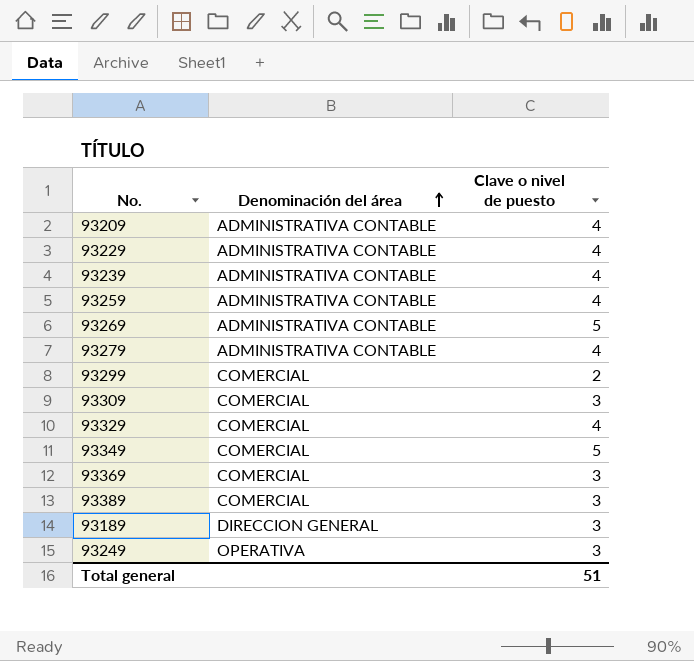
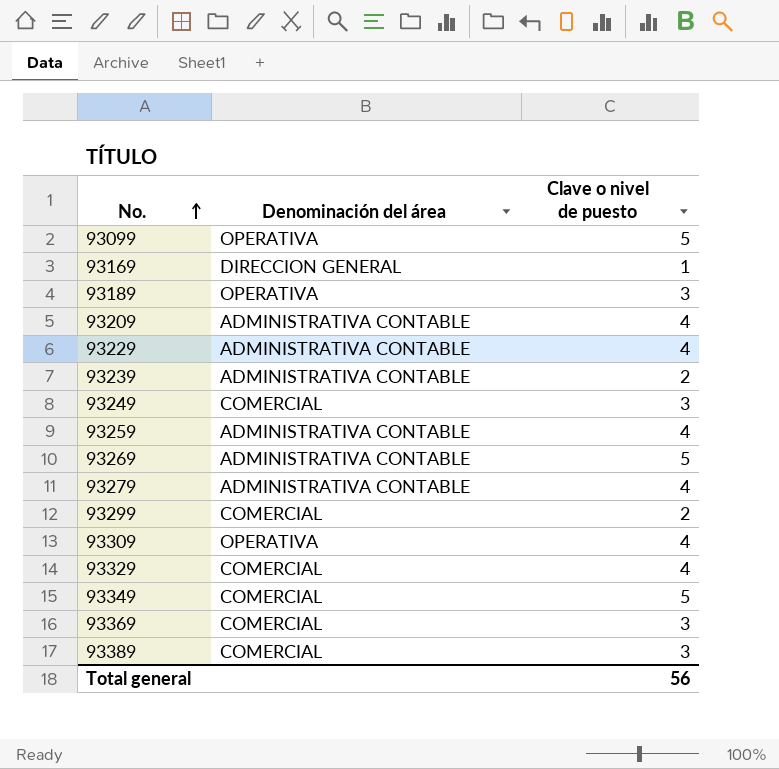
row order: Denominación del área ascending -> No. ascending
row 93099: none -> OPERATIVA | 5
row 93169: none -> DIRECCION GENERAL | 1
93189 | Denominación del área: DIRECCION GENERAL -> OPERATIVA
93239 | Clave o nivel de puesto: 4 -> 2
93249 | Denominación del área: OPERATIVA -> COMERCIAL
93309 | Denominación del área: COMERCIAL -> OPERATIVA
93309 | Clave o nivel de puesto: 3 -> 4
Total general | Clave o nivel de puesto: 51 -> 56

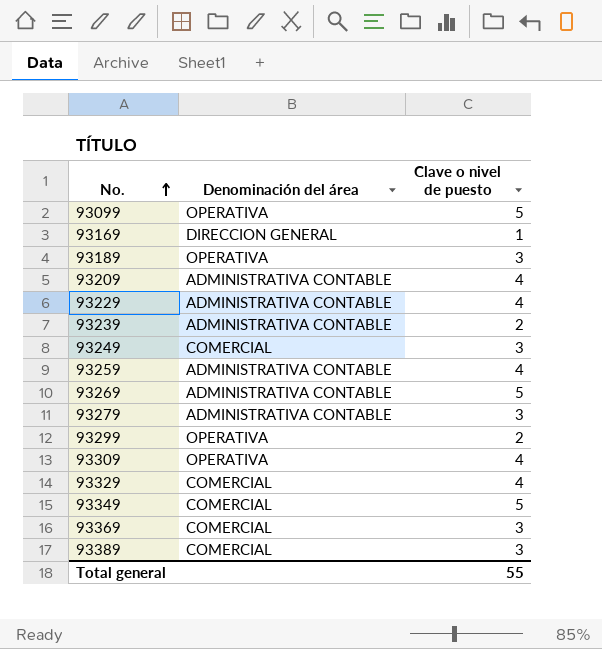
93279 | Clave o nivel de puesto: 4 -> 3
93299 | Denominación del área: COMERCIAL -> OPERATIVA
Total general | Clave o nivel de puesto: 56 -> 55

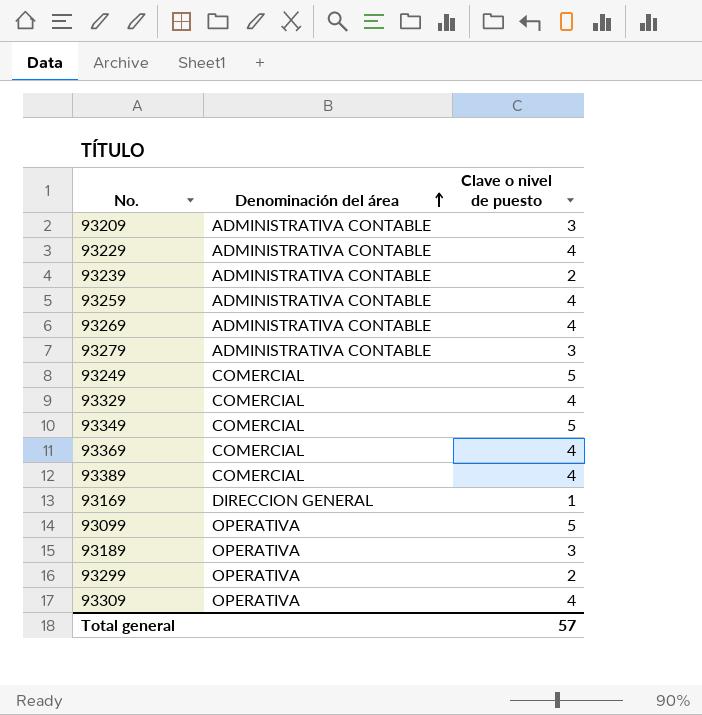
row order: No. ascending -> Denominación del área ascending
93209 | Clave o nivel de puesto: 4 -> 3
93269 | Clave o nivel de puesto: 5 -> 4
93249 | Clave o nivel de puesto: 3 -> 5
93369 | Clave o nivel de puesto: 3 -> 4
93389 | Clave o nivel de puesto: 3 -> 4
Total general | Clave o nivel de puesto: 55 -> 57

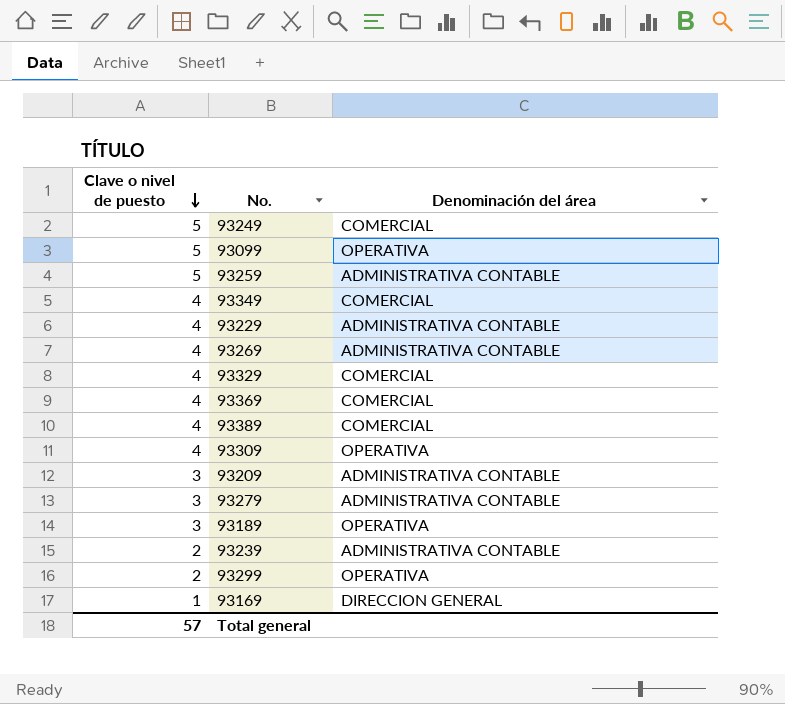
row order: Denominación del área ascending -> Clave o nivel de puesto descending
column Clave o nivel de puesto | position: 3 -> 1
93259 | Clave o nivel de puesto: 4 -> 5
93349 | Clave o nivel de puesto: 5 -> 4

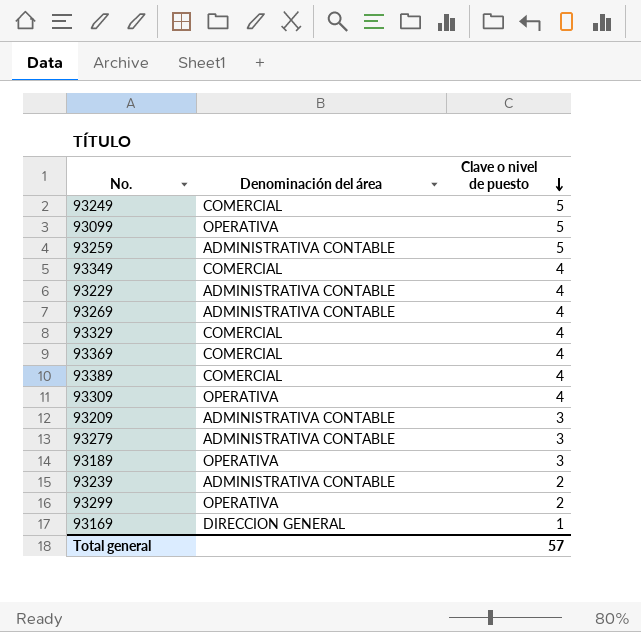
column Clave o nivel de puesto | position: 1 -> 3

